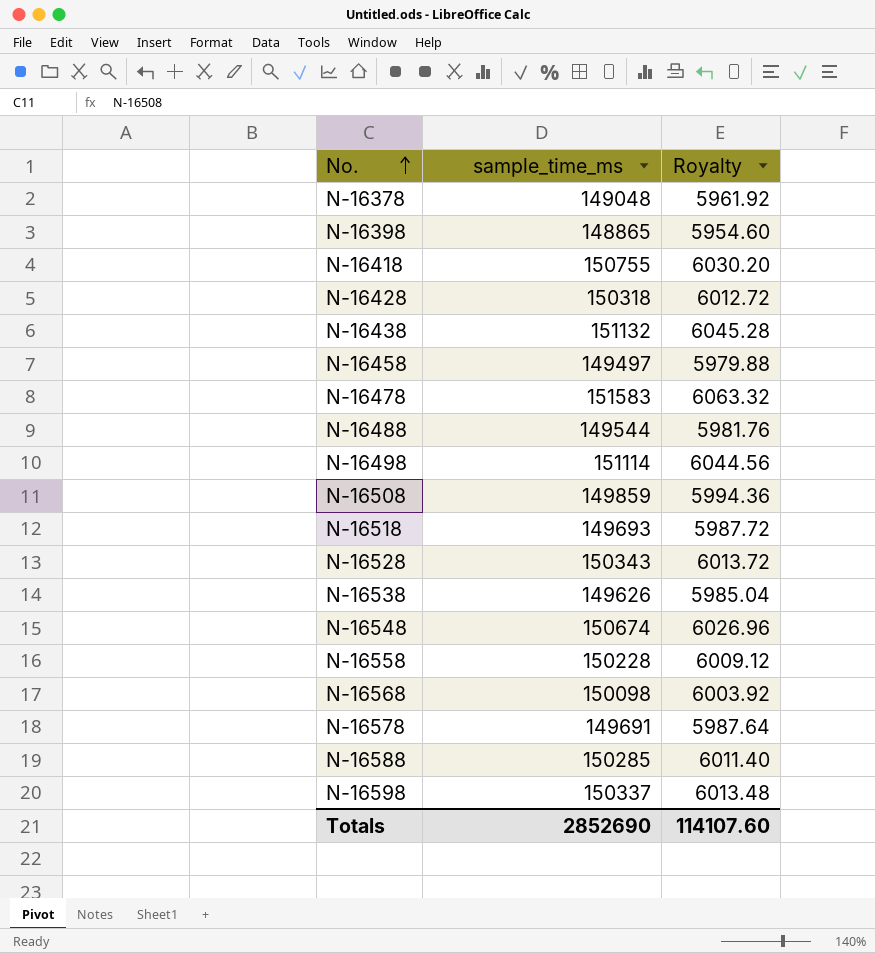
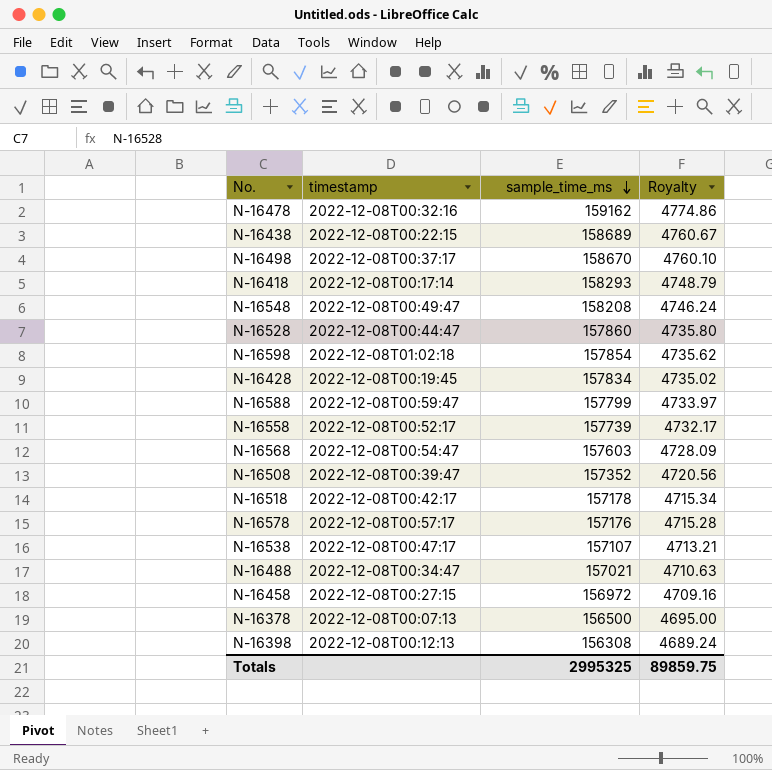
row order: No. ascending -> sample_time_ms descending
column timestamp | position: none -> 2
column Royalty | formula: [sample_time_ms] * 0.04 -> [sample_time_ms] * 0.03
N-16478 | sample_time_ms: 151583 -> 159162
N-16438 | sample_time_ms: 151132 -> 158689
N-16498 | sample_time_ms: 151114 -> 158670
N-16418 | sample_time_ms: 150755 -> 158293
N-16548 | sample_time_ms: 150674 -> 158208
N-16528 | sample_time_ms: 150343 -> 157860
N-16598 | sample_time_ms: 150337 -> 157854
N-16428 | sample_time_ms: 150318 -> 157834
N-16588 | sample_time_ms: 150285 -> 157799
N-16558 | sample_time_ms: 150228 -> 157739
N-16568 | sample_time_ms: 150098 -> 157603
N-16508 | sample_time_ms: 149859 -> 157352
N-16518 | sample_time_ms: 149693 -> 157178
N-16578 | sample_time_ms: 149691 -> 157176
N-16538 | sample_time_ms: 149626 -> 157107
N-16488 | sample_time_ms: 149544 -> 157021
N-16458 | sample_time_ms: 149497 -> 156972
N-16378 | sample_time_ms: 149048 -> 156500
N-16398 | sample_time_ms: 148865 -> 156308
Totals | sample_time_ms: 2852690 -> 2995325
Totals | Royalty: 114107.60 -> 89859.75

